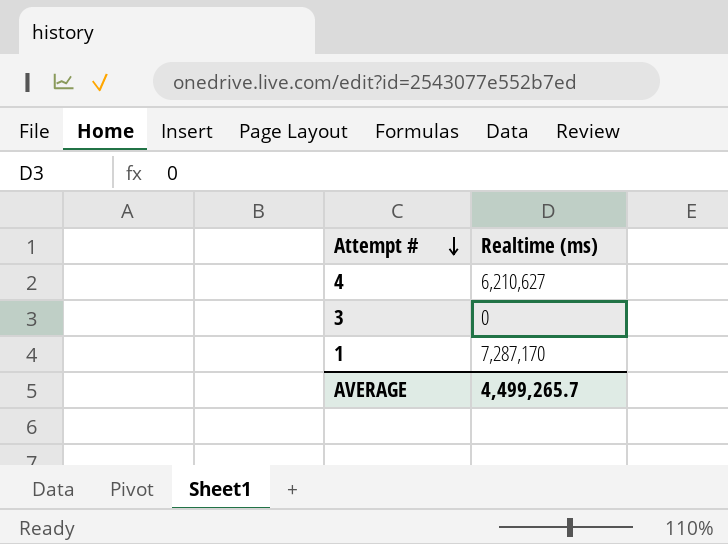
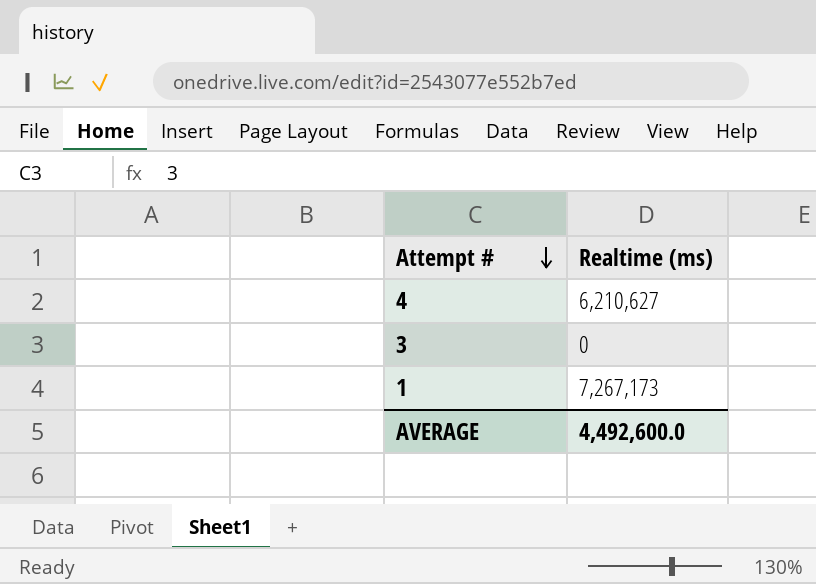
1 | Realtime (ms): 7,287,170 -> 7,267,173
AVERAGE | Realtime (ms): 4,499,265.7 -> 4,492,600.0

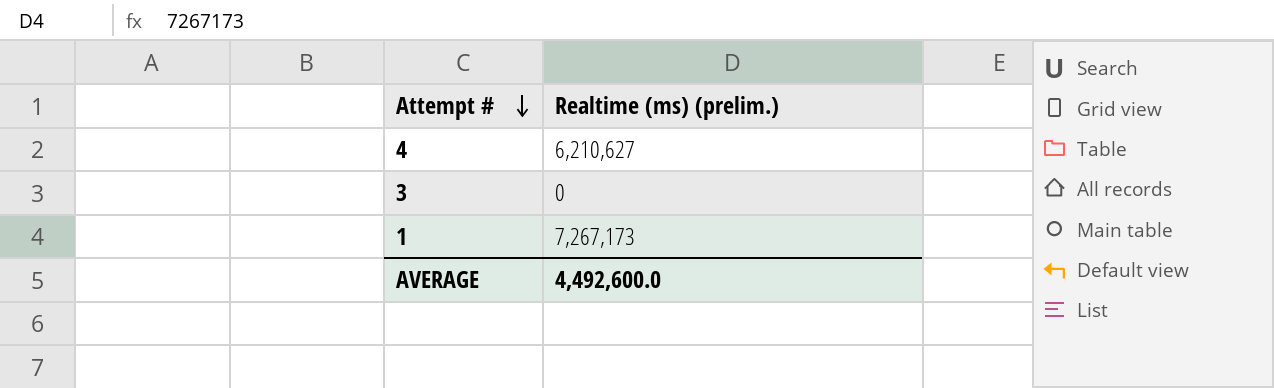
column name: Realtime (ms) -> Realtime (ms) (prelim.)

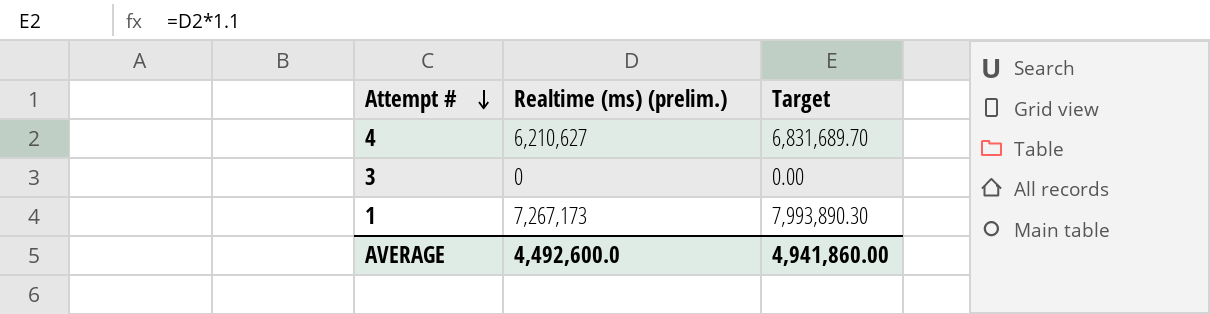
column Target | formula: none -> [Realtime (ms) (prelim.)] * 1.1

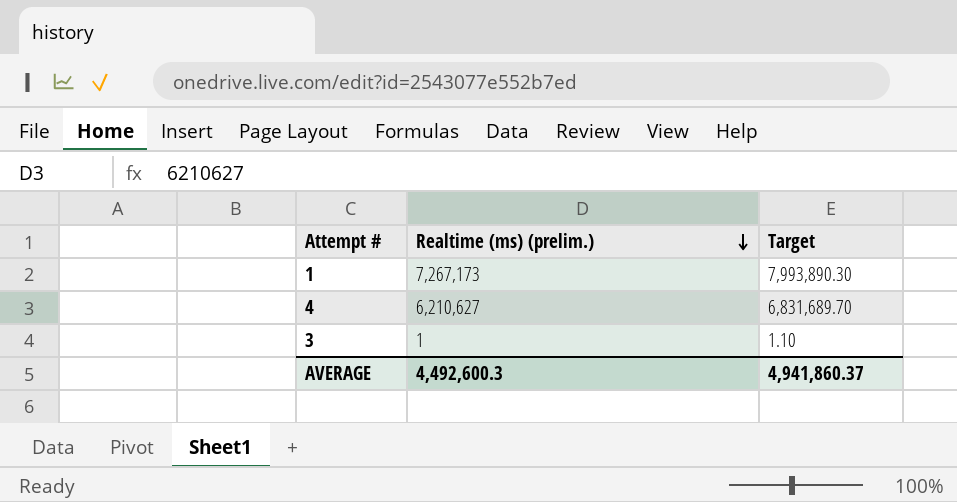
row order: Attempt # descending -> Realtime (ms) (prelim.) descending
3 | Realtime (ms) (prelim.): 0 -> 1
3 | Target: 0.00 -> 1.10
AVERAGE | Realtime (ms) (prelim.): 4,492,600.0 -> 4,492,600.3
AVERAGE | Target: 4,941,860.00 -> 4,941,860.37

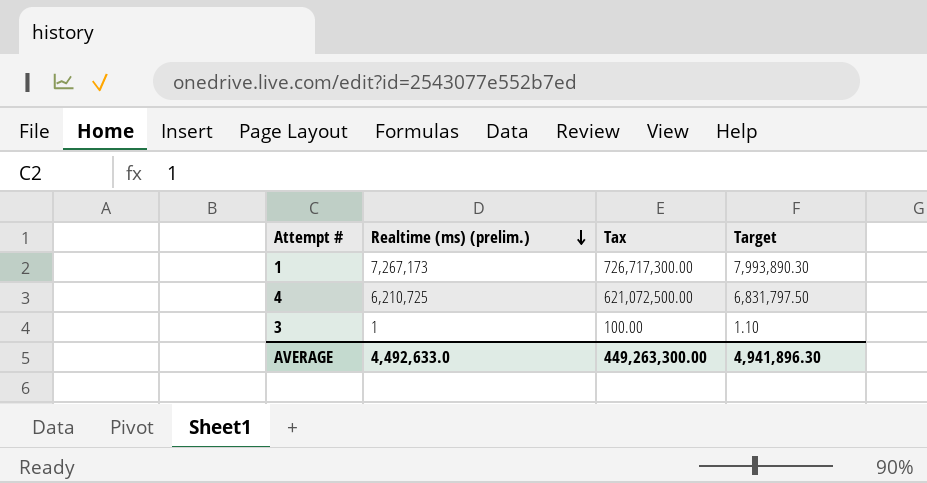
column Tax | formula: none -> [Realtime (ms) (prelim.)] * 100
4 | Realtime (ms) (prelim.): 6,210,627 -> 6,210,725
4 | Target: 6,831,689.70 -> 6,831,797.50
AVERAGE | Realtime (ms) (prelim.): 4,492,600.3 -> 4,492,633.0
AVERAGE | Target: 4,941,860.37 -> 4,941,896.30

